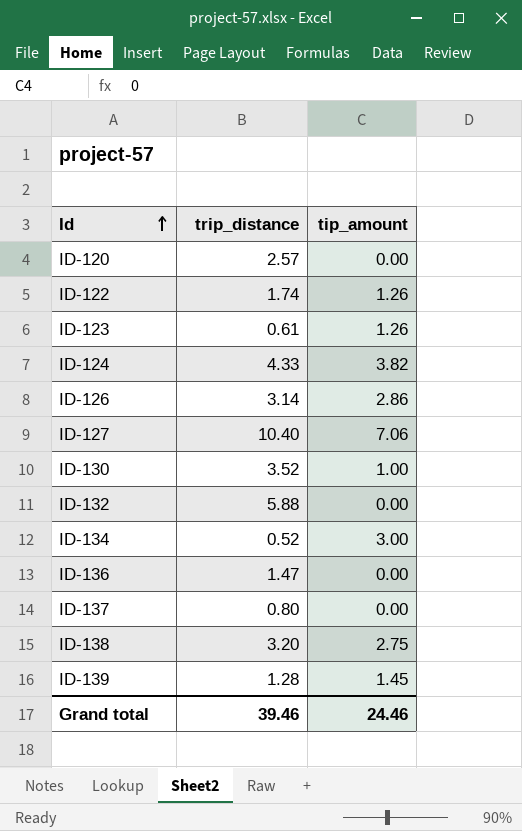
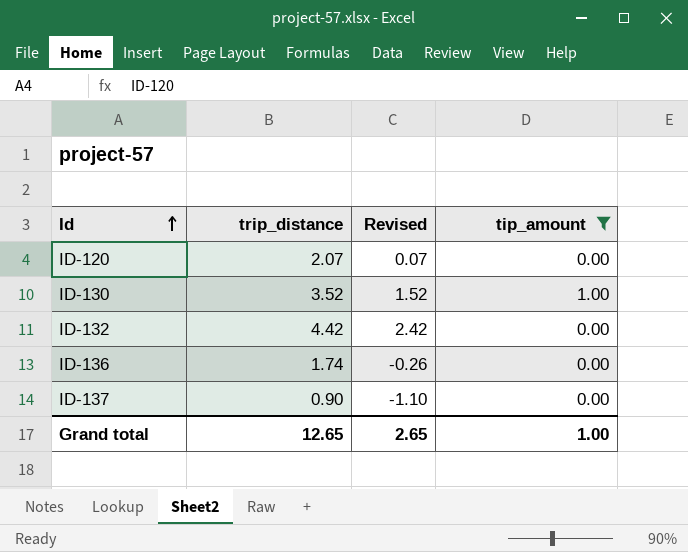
filter: none -> tip_amount <= 1.00
column Revised | formula: none -> [trip_distance] - 2
ID-120 | trip_distance: 2.57 -> 2.07
ID-132 | trip_distance: 5.88 -> 4.42
ID-136 | trip_distance: 1.47 -> 1.74
ID-137 | trip_distance: 0.80 -> 0.90
Grand total | trip_distance: 39.46 -> 12.65
Grand total | tip_amount: 24.46 -> 1.00

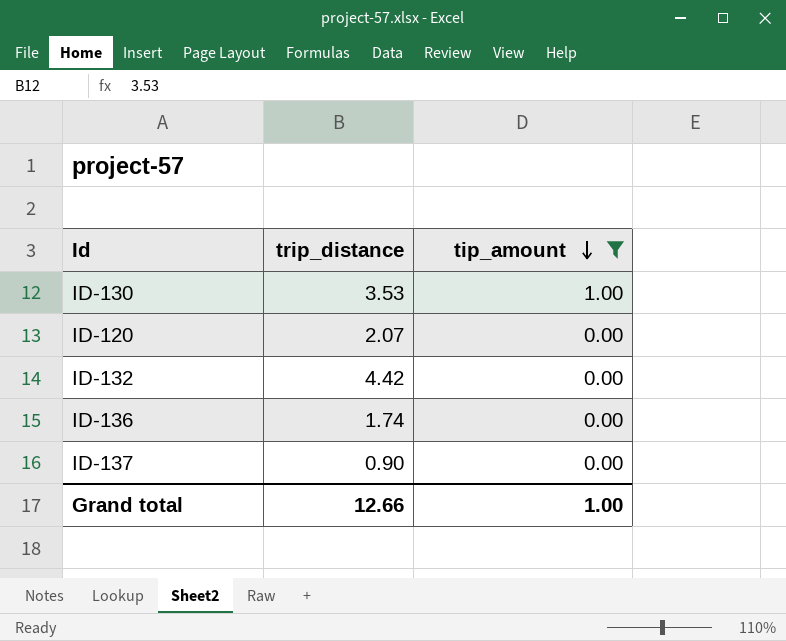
row order: Id ascending -> tip_amount descending
column Revised | formula: [trip_distance] - 2 -> none
ID-130 | trip_distance: 3.52 -> 3.53
Grand total | trip_distance: 12.65 -> 12.66

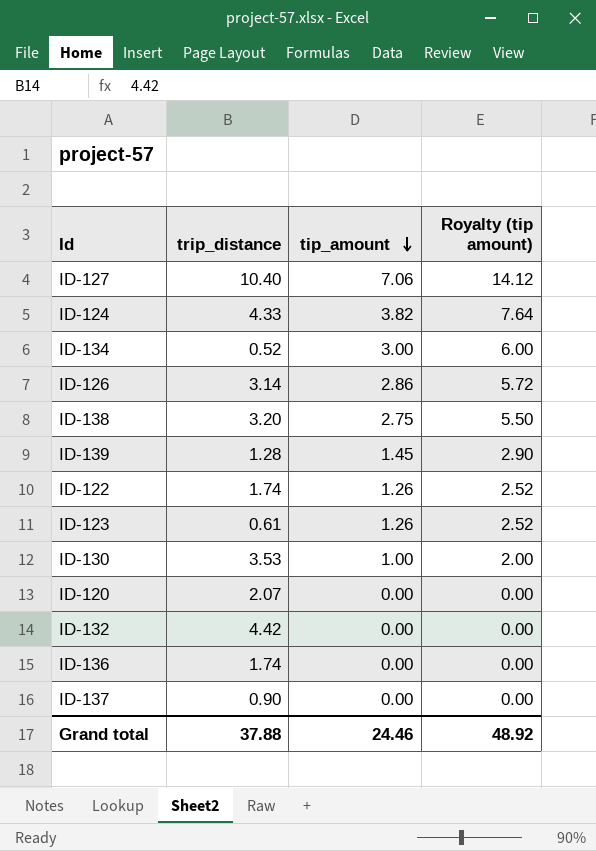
filter: tip_amount <= 1.00 -> none
column Royalty (tip amount) | formula: none -> [tip_amount] * 2
Grand total | trip_distance: 12.66 -> 37.88
Grand total | tip_amount: 1.00 -> 24.46

